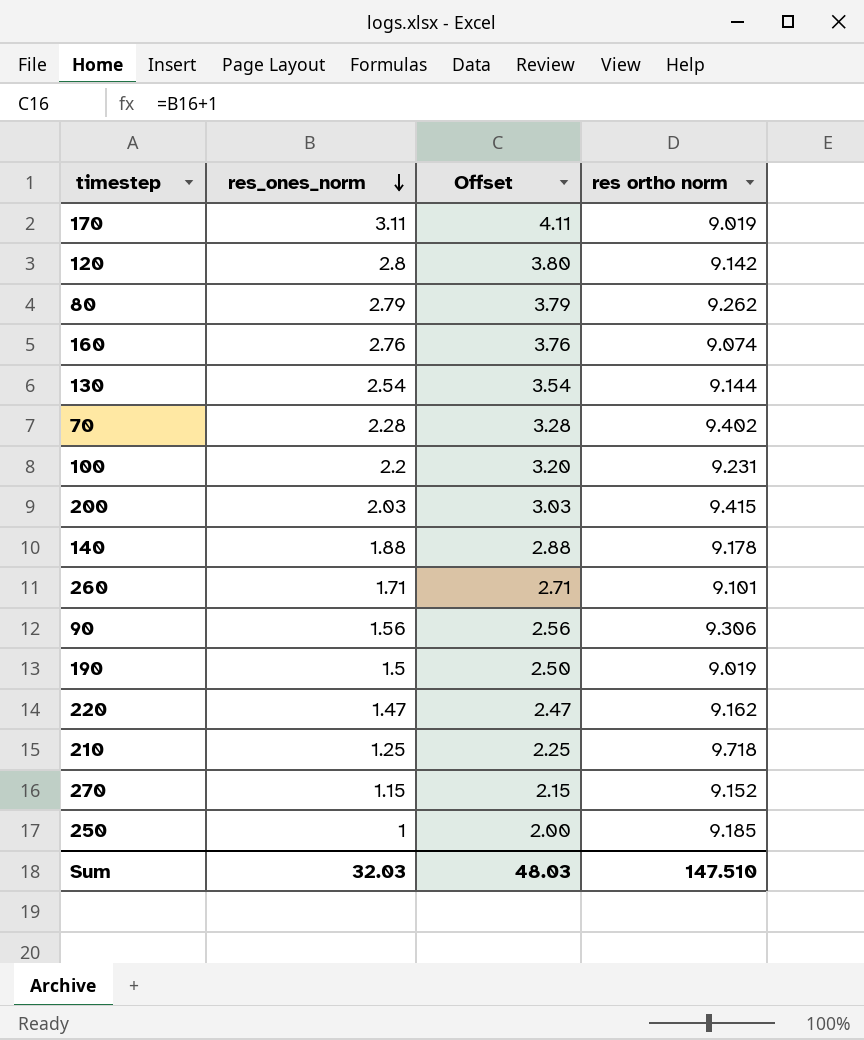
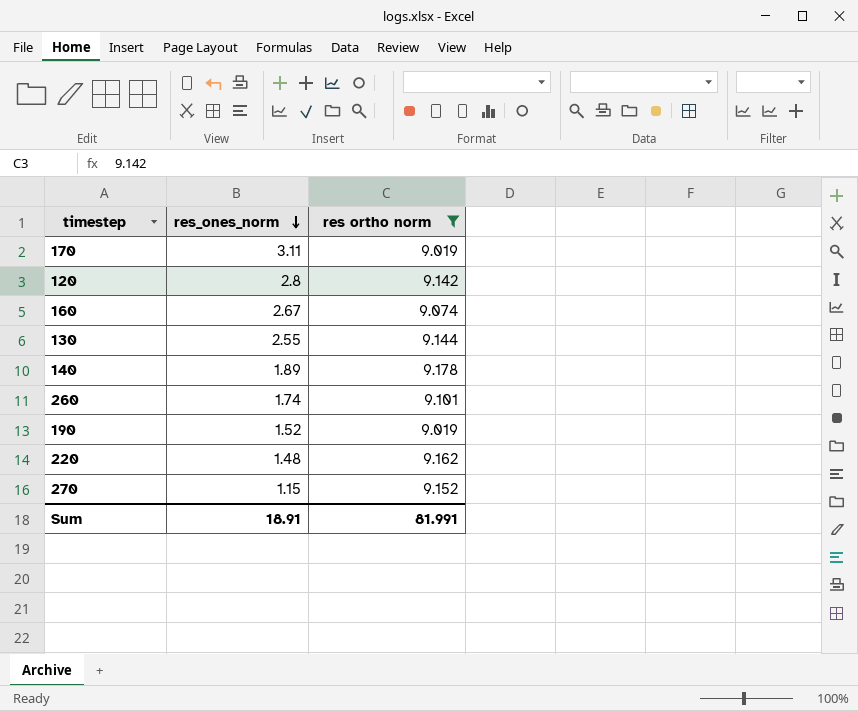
filter: none -> res ortho norm <= 9.178
column Offset | formula: [res_ones_norm] + 1 -> none
160 | res_ones_norm: 2.76 -> 2.67
130 | res_ones_norm: 2.54 -> 2.55
140 | res_ones_norm: 1.88 -> 1.89
260 | res_ones_norm: 1.71 -> 1.74
190 | res_ones_norm: 1.5 -> 1.52
220 | res_ones_norm: 1.47 -> 1.48
Sum | res_ones_norm: 32.03 -> 18.91
Sum | res ortho norm: 147.510 -> 81.991

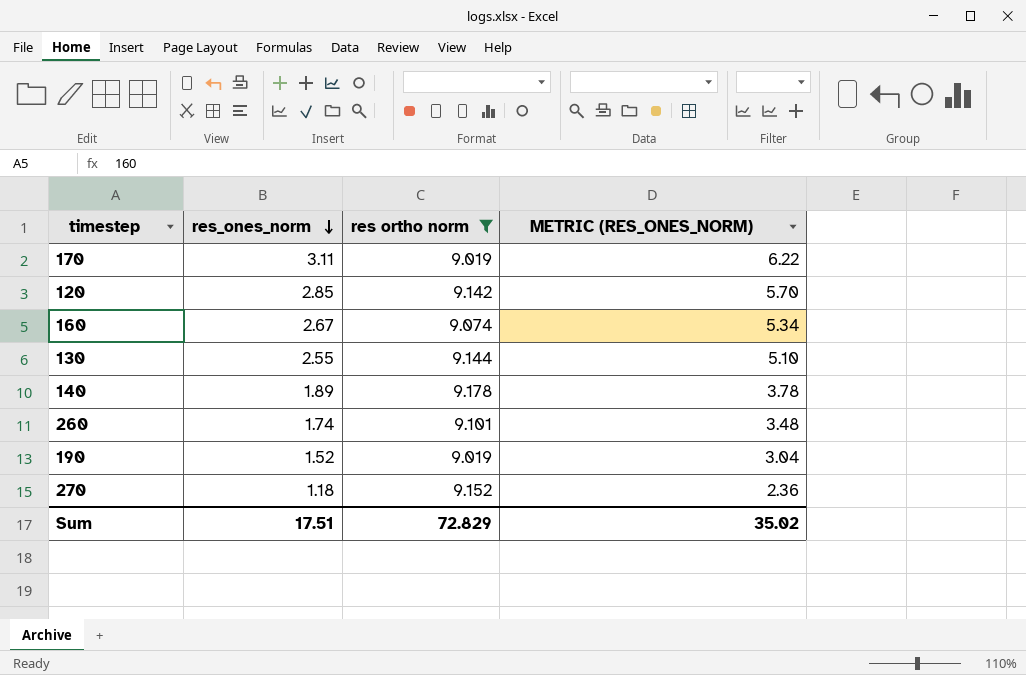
column METRIC (RES_ONES_NORM) | formula: none -> [res_ones_norm] * 2
row 220: 1.48 | 9.162 -> none
120 | res_ones_norm: 2.8 -> 2.85
270 | res_ones_norm: 1.15 -> 1.18
Sum | res_ones_norm: 18.91 -> 17.51
Sum | res ortho norm: 81.991 -> 72.829

